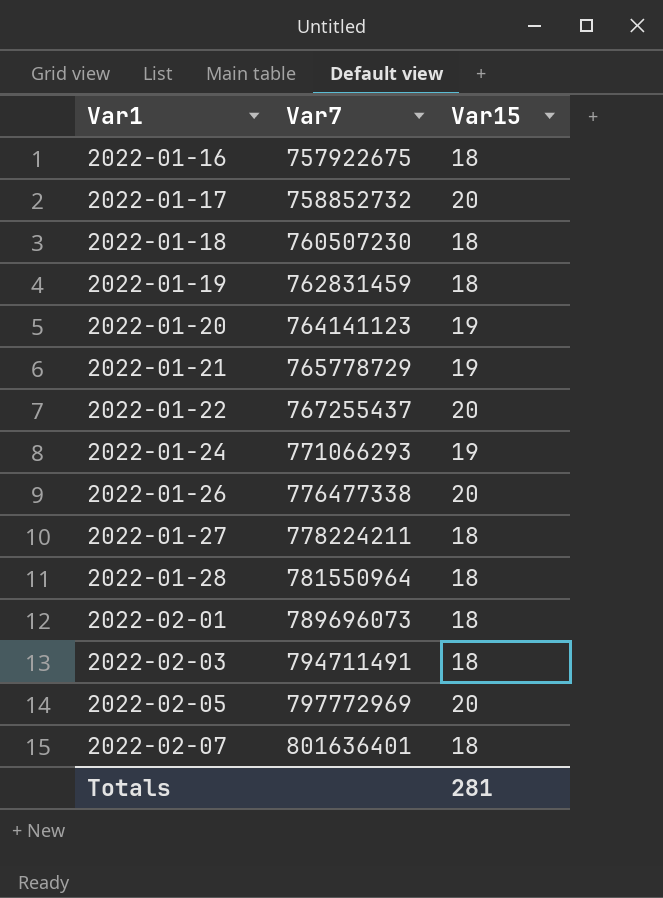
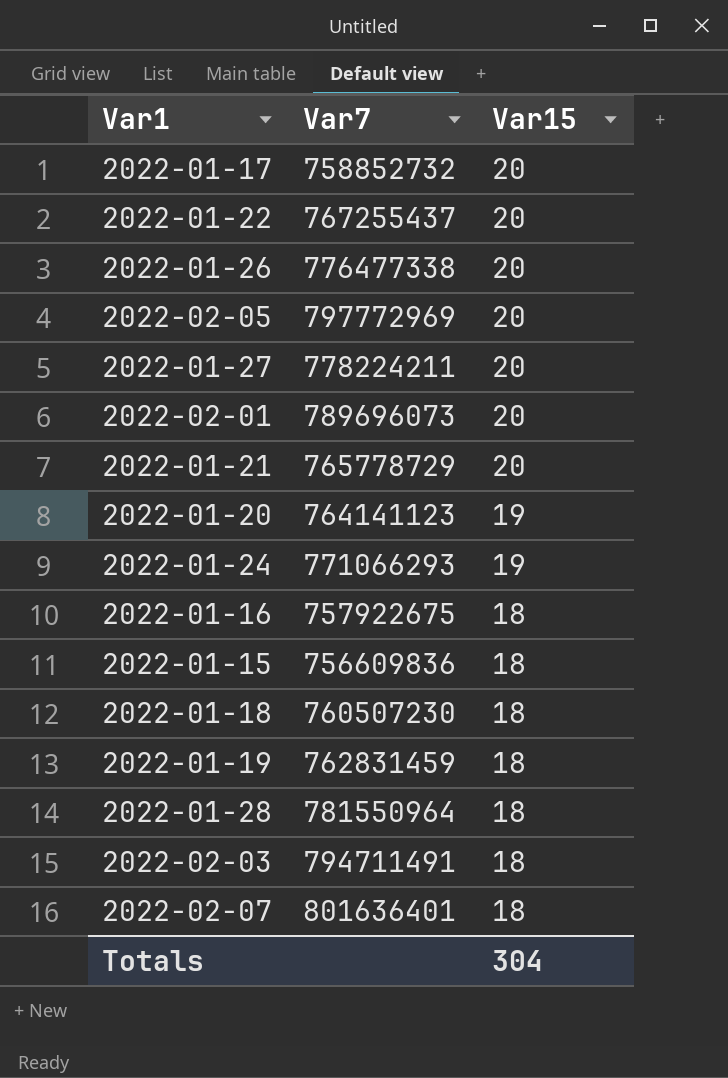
row order: Var1 ascending -> Var15 descending
2022-01-27 | Var15: 18 -> 20
2022-02-01 | Var15: 18 -> 20
2022-01-21 | Var15: 19 -> 20
row 2022-01-15: none -> 756609836 | 18
Totals | Var15: 281 -> 304

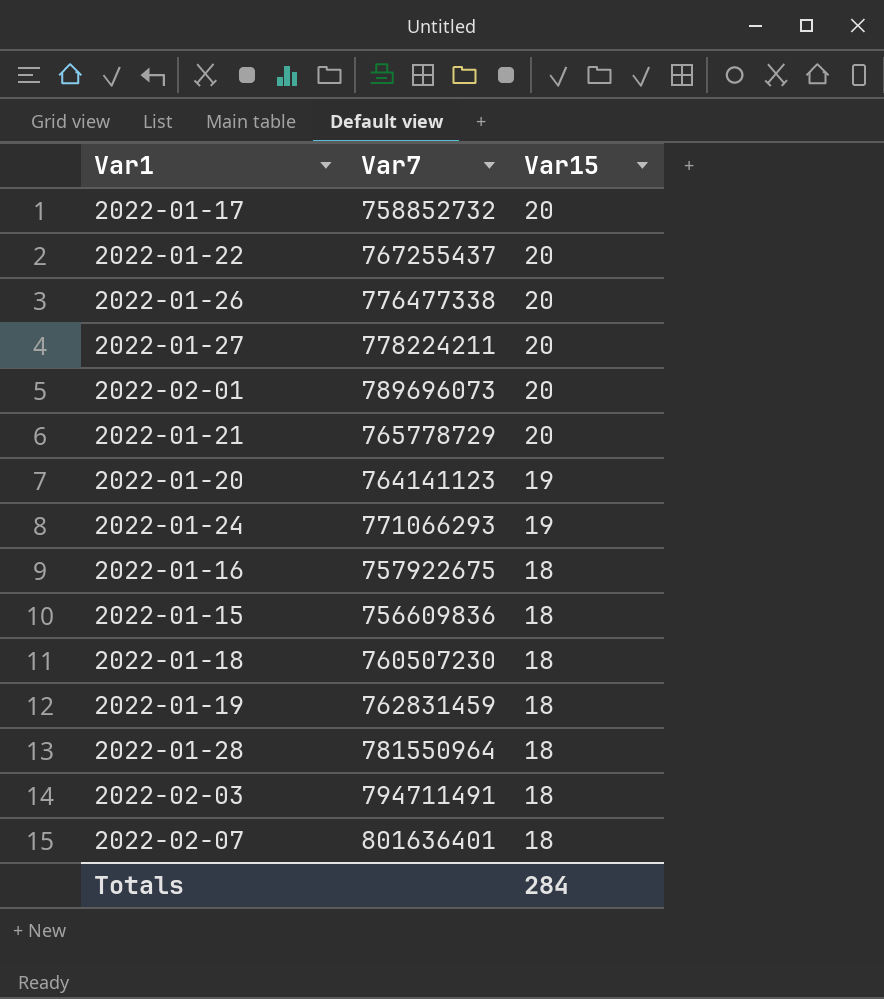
row 2022-02-05: 797772969 | 20 -> none
Totals | Var15: 304 -> 284

